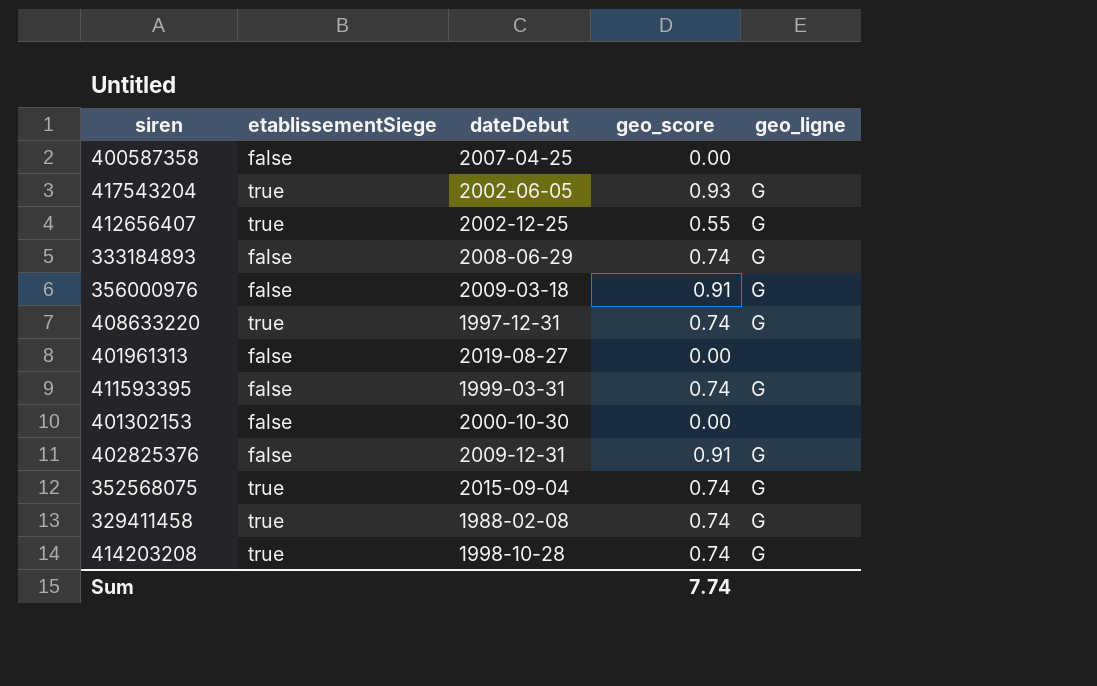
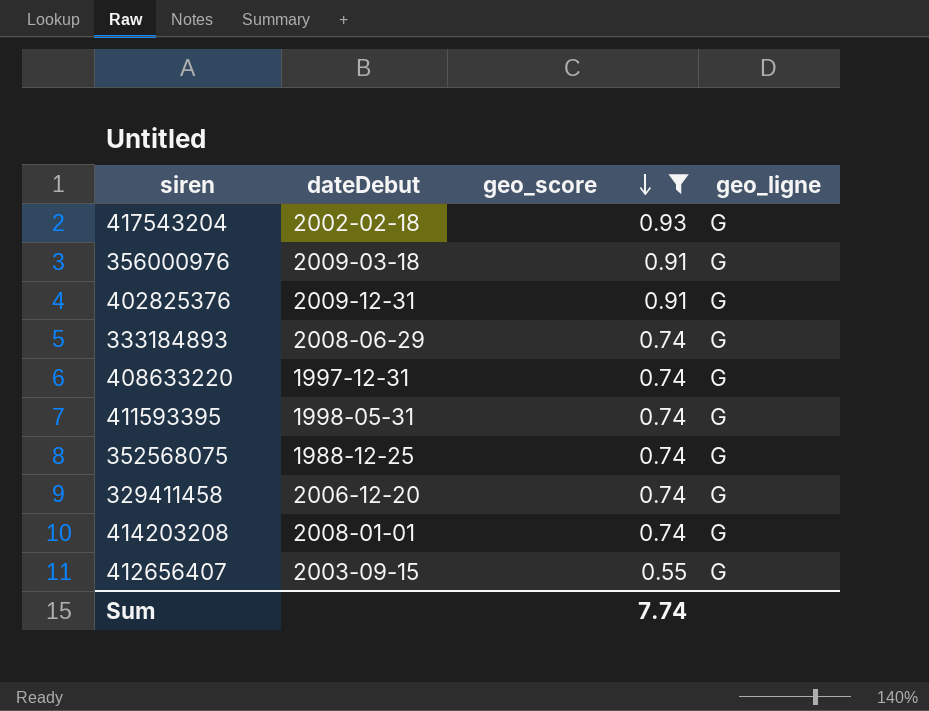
filter: none -> geo_score != 0.00
row order: none -> geo_score descending
column etablissementSiege | position: 2 -> none
417543204 | dateDebut: 2002-06-05 -> 2002-02-18
411593395 | dateDebut: 1999-03-31 -> 1998-05-31
352568075 | dateDebut: 2015-09-04 -> 1988-12-25
329411458 | dateDebut: 1988-02-08 -> 2006-12-20
414203208 | dateDebut: 1998-10-28 -> 2008-01-01
412656407 | dateDebut: 2002-12-25 -> 2003-09-15

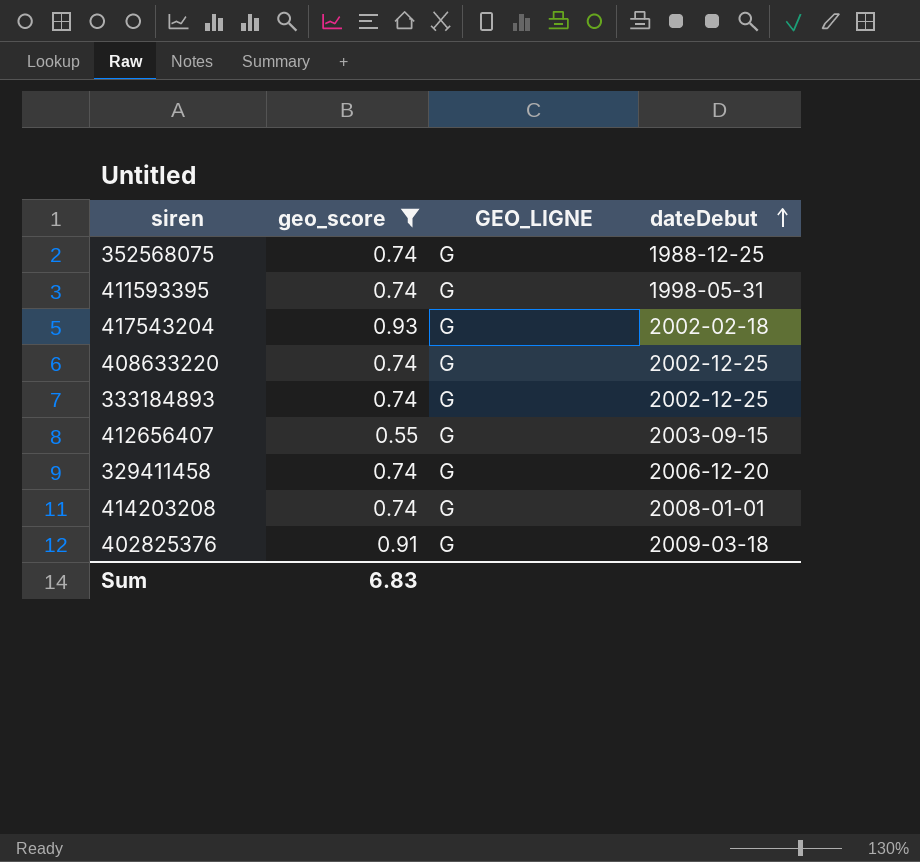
row order: geo_score descending -> dateDebut ascending
column name: geo_ligne -> GEO_LIGNE
column dateDebut | position: 2 -> 4
row 356000976: 2009-03-18 | 0.91 | G -> none
408633220 | dateDebut: 1997-12-31 -> 2002-12-25
333184893 | dateDebut: 2008-06-29 -> 2002-12-25
402825376 | dateDebut: 2009-12-31 -> 2009-03-18
Sum | geo_score: 7.74 -> 6.83

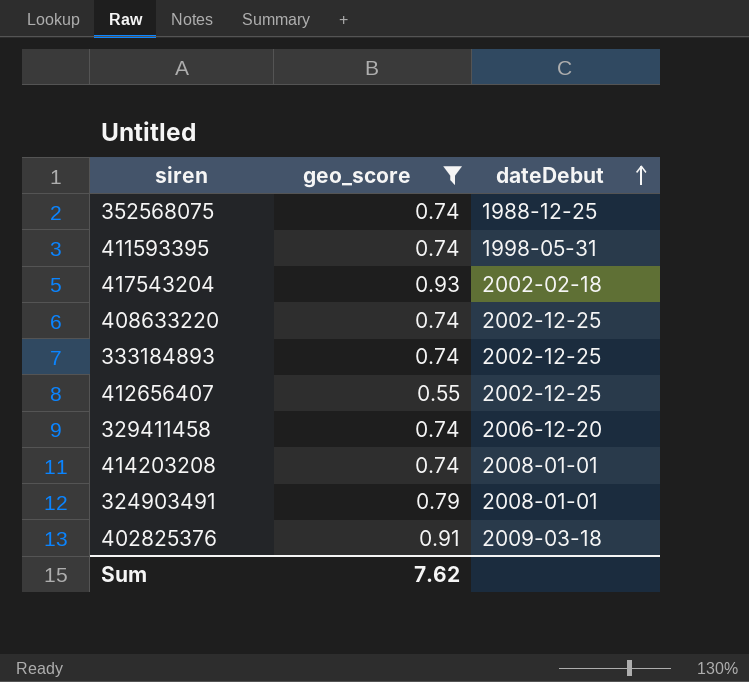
column GEO_LIGNE | position: 3 -> none
412656407 | dateDebut: 2003-09-15 -> 2002-12-25
row 324903491: none -> 0.79 | 2008-01-01
Sum | geo_score: 6.83 -> 7.62

